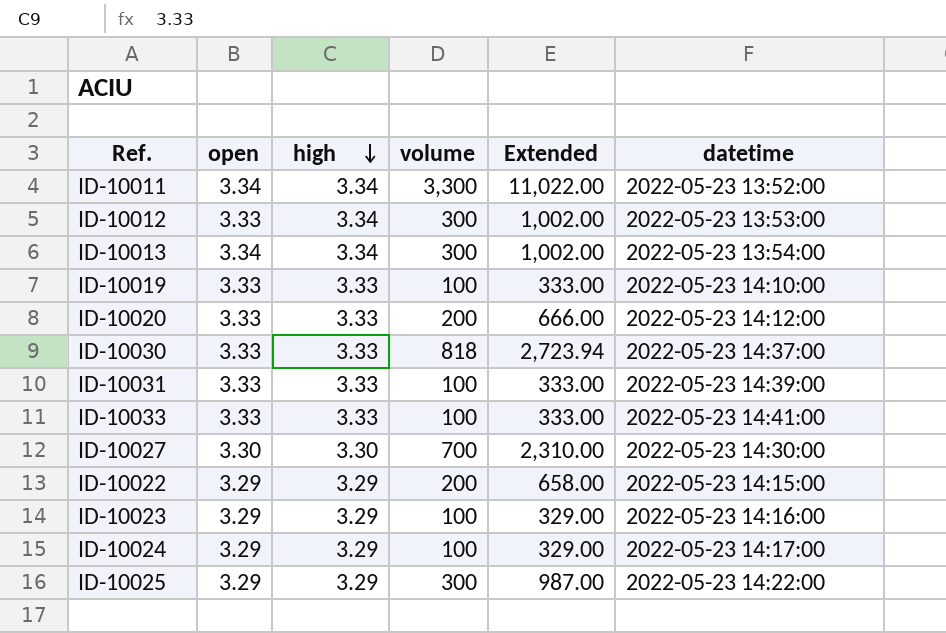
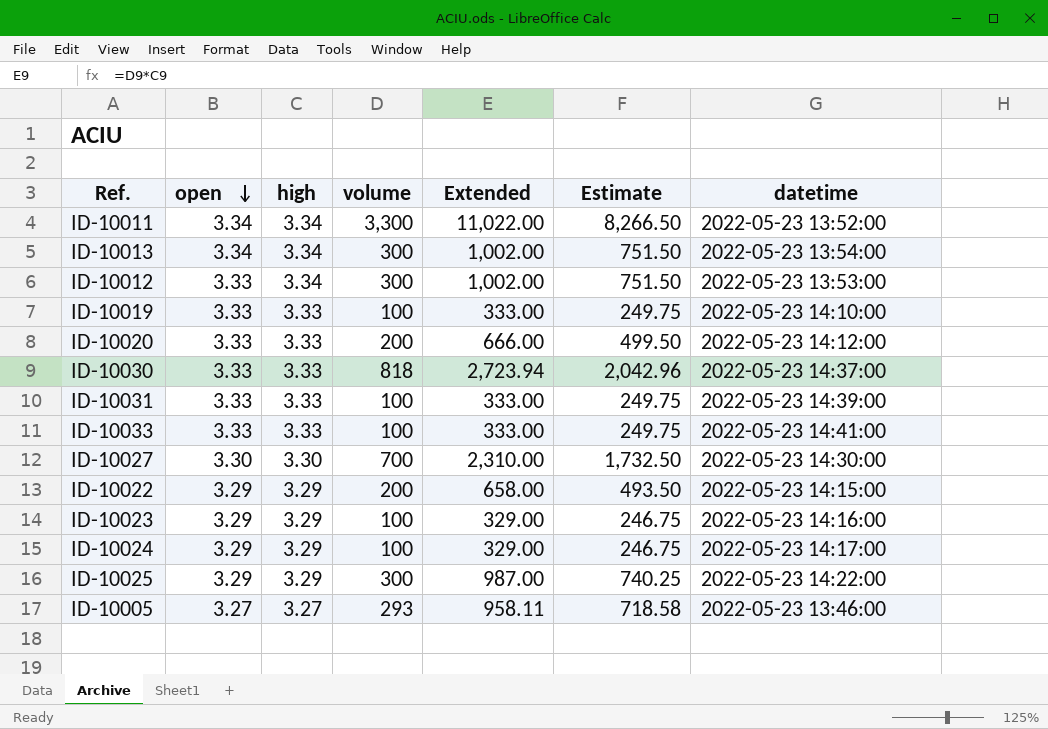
row order: high descending -> open descending
column Estimate | formula: none -> [Extended] * 0.75
row ID-10005: none -> 3.27 | 3.27 | 293 | 958.11 | 718.58 | 2022-05-23 13:46:00

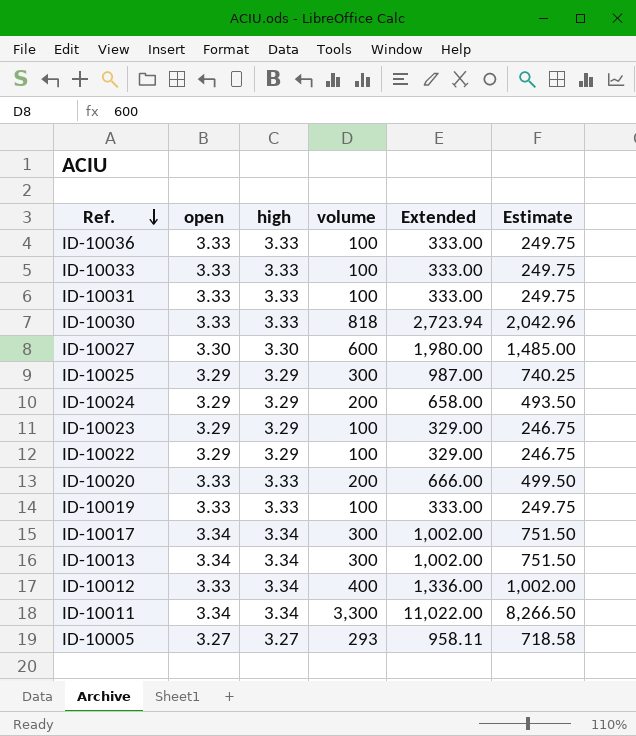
row order: open descending -> Ref. descending
column datetime | position: 7 -> none
row ID-10036: none -> 3.33 | 3.33 | 100 | 333.00 | 249.75
ID-10027 | volume: 700 -> 600
ID-10027 | Extended: 2,310.00 -> 1,980.00
ID-10027 | Estimate: 1,732.50 -> 1,485.00
ID-10024 | volume: 100 -> 200
ID-10024 | Extended: 329.00 -> 658.00
ID-10024 | Estimate: 246.75 -> 493.50
ID-10022 | volume: 200 -> 100
ID-10022 | Extended: 658.00 -> 329.00
ID-10022 | Estimate: 493.50 -> 246.75
row ID-10017: none -> 3.34 | 3.34 | 300 | 1,002.00 | 751.50
ID-10012 | volume: 300 -> 400
ID-10012 | Extended: 1,002.00 -> 1,336.00
ID-10012 | Estimate: 751.50 -> 1,002.00

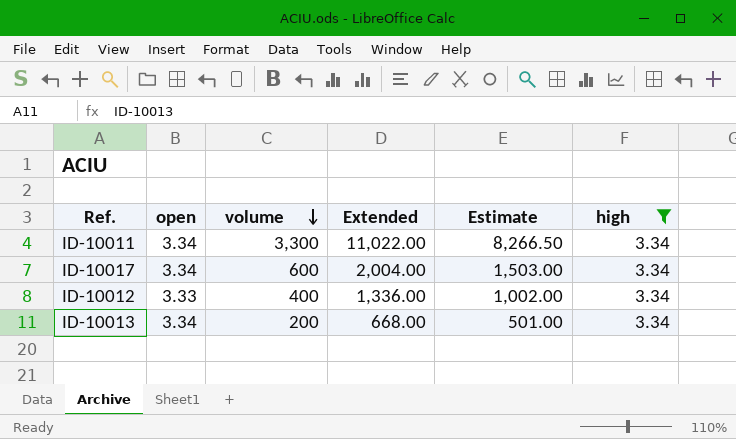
filter: none -> high = 3.34
row order: Ref. descending -> volume descending
column high | position: 3 -> 6
ID-10017 | volume: 300 -> 600
ID-10017 | Extended: 1,002.00 -> 2,004.00
ID-10017 | Estimate: 751.50 -> 1,503.00
ID-10013 | volume: 300 -> 200
ID-10013 | Extended: 1,002.00 -> 668.00
ID-10013 | Estimate: 751.50 -> 501.00

